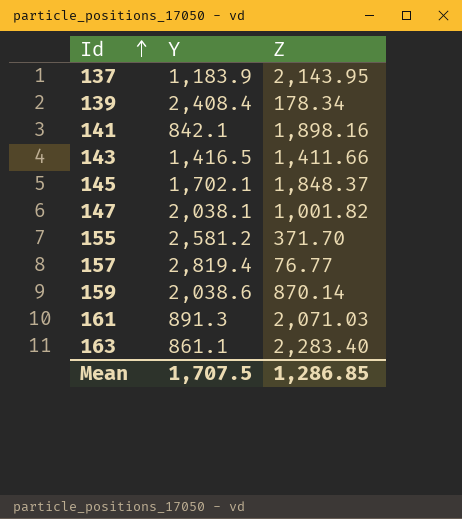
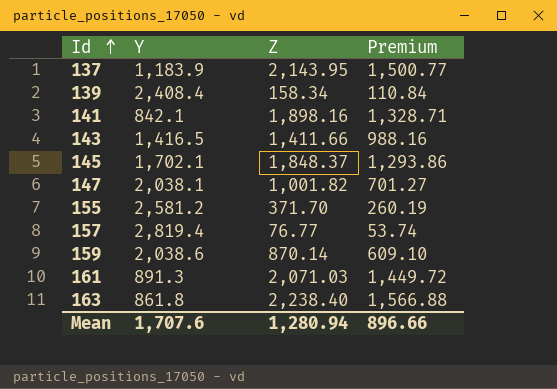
column Premium | formula: none -> [Z] * 0.7
139 | Z: 178.34 -> 158.34
163 | Y: 861.1 -> 861.8
163 | Z: 2,283.40 -> 2,238.40
Mean | Y: 1,707.5 -> 1,707.6
Mean | Z: 1,286.85 -> 1,280.94

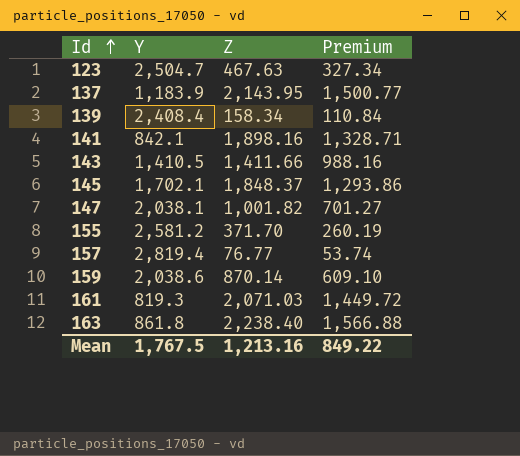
row 123: none -> 2,504.7 | 467.63 | 327.34
143 | Y: 1,416.5 -> 1,410.5
161 | Y: 891.3 -> 819.3
Mean | Y: 1,707.6 -> 1,767.5
Mean | Z: 1,280.94 -> 1,213.16
Mean | Premium: 896.66 -> 849.22

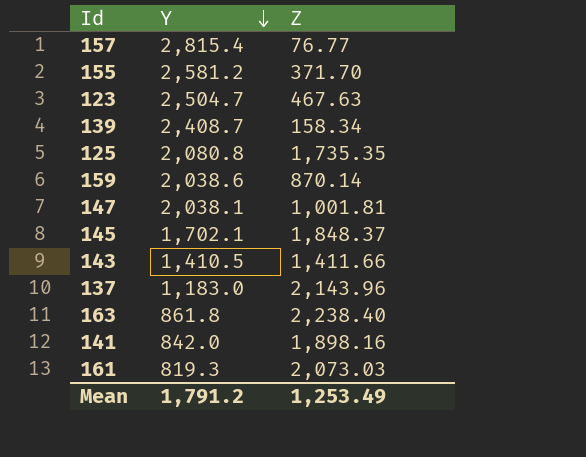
row order: Id ascending -> Y descending
column Premium | formula: [Z] * 0.7 -> none
157 | Y: 2,819.4 -> 2,815.4
139 | Y: 2,408.4 -> 2,408.7
row 125: none -> 2,080.8 | 1,735.35
147 | Z: 1,001.82 -> 1,001.81
137 | Y: 1,183.9 -> 1,183.0
137 | Z: 2,143.95 -> 2,143.96
141 | Y: 842.1 -> 842.0
161 | Z: 2,071.03 -> 2,073.03
Mean | Y: 1,767.5 -> 1,791.2
Mean | Z: 1,213.16 -> 1,253.49

